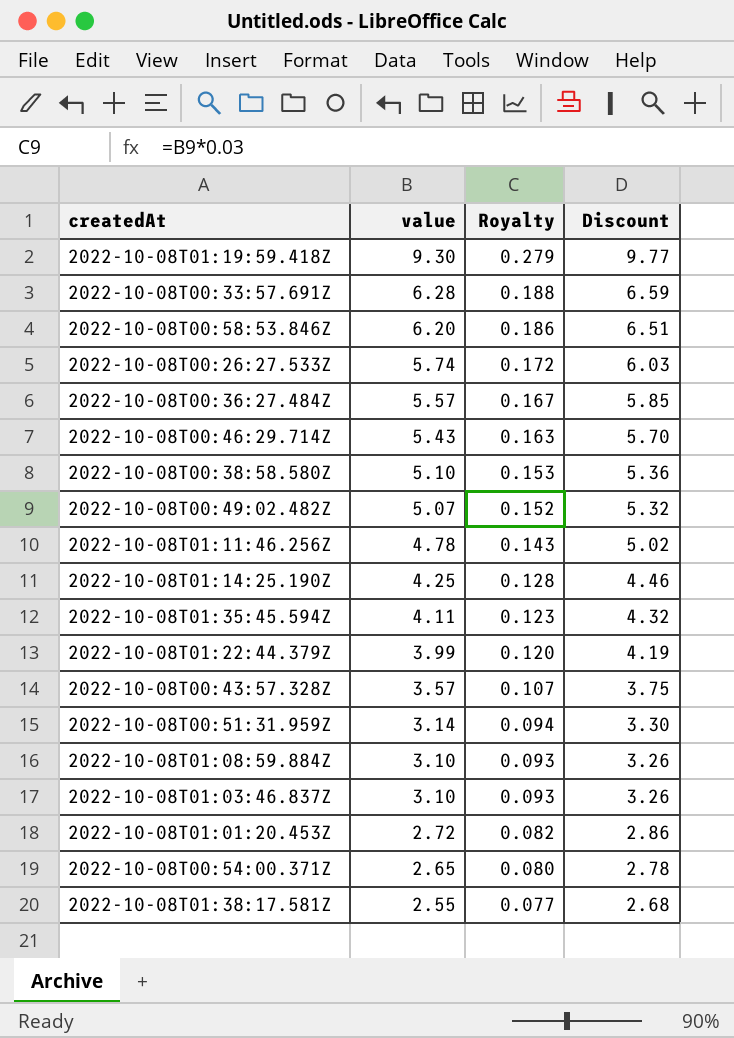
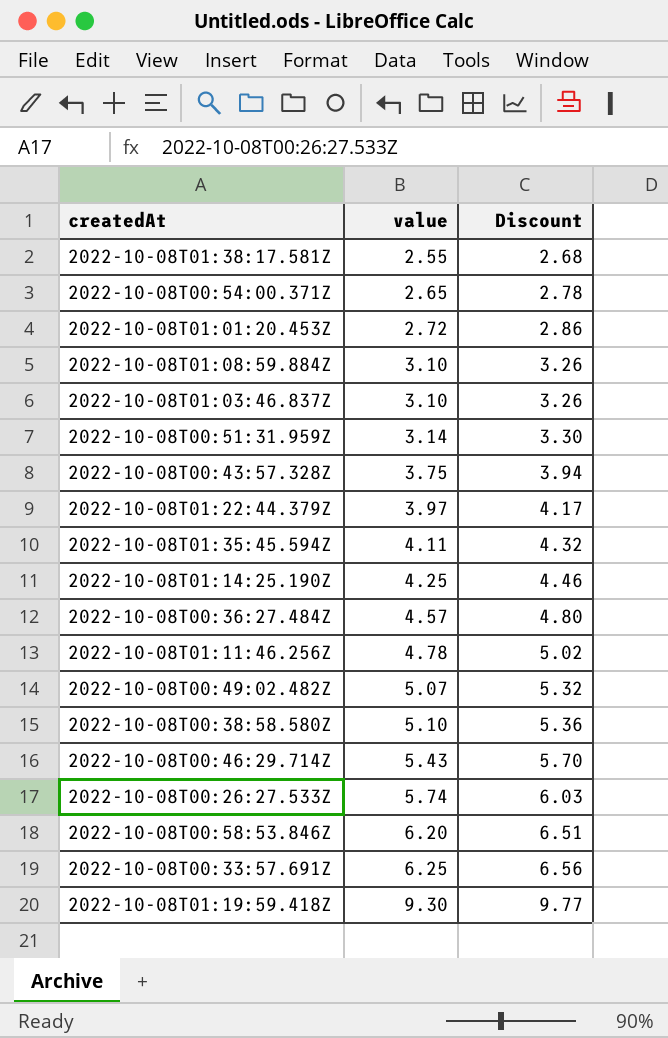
row order: value descending -> value ascending
column Royalty | formula: [value] * 0.03 -> none
2022-10-08T00:43:57.328Z | value: 3.57 -> 3.75
2022-10-08T00:43:57.328Z | Discount: 3.75 -> 3.94
2022-10-08T01:22:44.379Z | value: 3.99 -> 3.97
2022-10-08T01:22:44.379Z | Discount: 4.19 -> 4.17
2022-10-08T00:36:27.484Z | value: 5.57 -> 4.57
2022-10-08T00:36:27.484Z | Discount: 5.85 -> 4.80
2022-10-08T00:33:57.691Z | value: 6.28 -> 6.25
2022-10-08T00:33:57.691Z | Discount: 6.59 -> 6.56

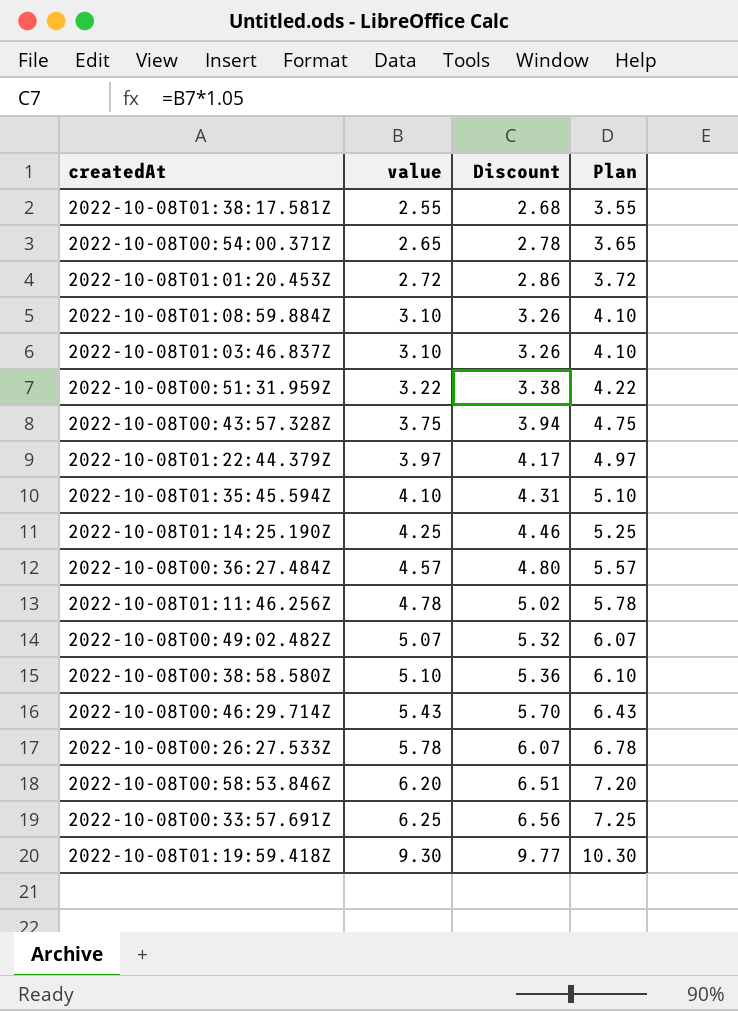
column Plan | formula: none -> [value] + 1
2022-10-08T00:51:31.959Z | value: 3.14 -> 3.22
2022-10-08T00:51:31.959Z | Discount: 3.30 -> 3.38
2022-10-08T01:35:45.594Z | value: 4.11 -> 4.10
2022-10-08T01:35:45.594Z | Discount: 4.32 -> 4.31
2022-10-08T00:26:27.533Z | value: 5.74 -> 5.78
2022-10-08T00:26:27.533Z | Discount: 6.03 -> 6.07

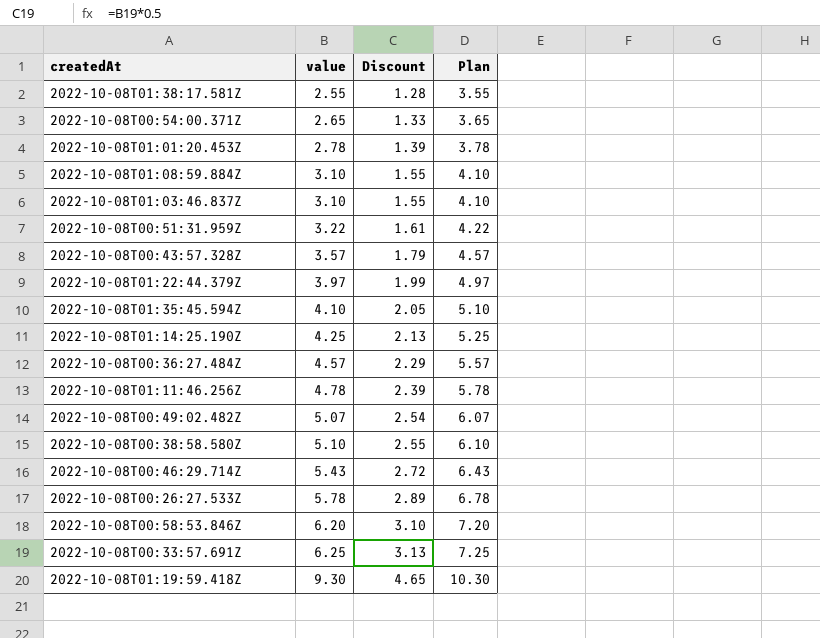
column Discount | formula: [value] * 1.05 -> [value] * 0.5
2022-10-08T01:01:20.453Z | value: 2.72 -> 2.78
2022-10-08T01:01:20.453Z | Plan: 3.72 -> 3.78
2022-10-08T00:43:57.328Z | value: 3.75 -> 3.57
2022-10-08T00:43:57.328Z | Plan: 4.75 -> 4.57

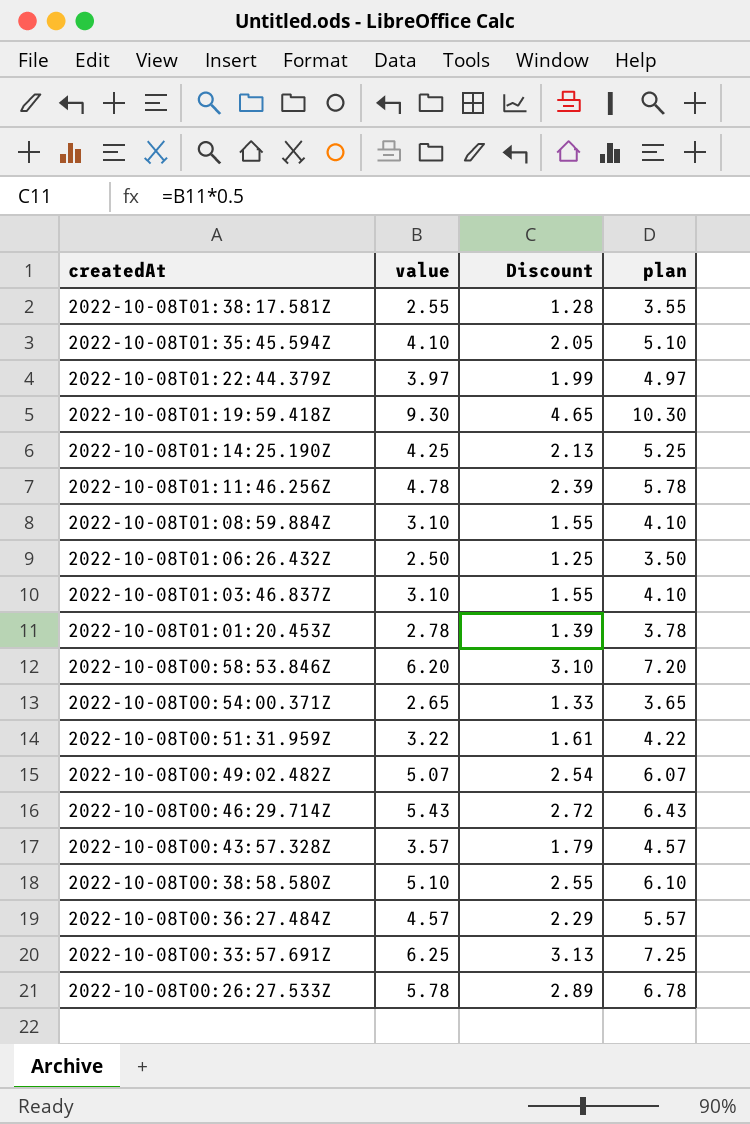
row order: value ascending -> createdAt descending
column name: Plan -> plan
row 2022-10-08T01:06:26.432Z: none -> 2.50 | 1.25 | 3.50

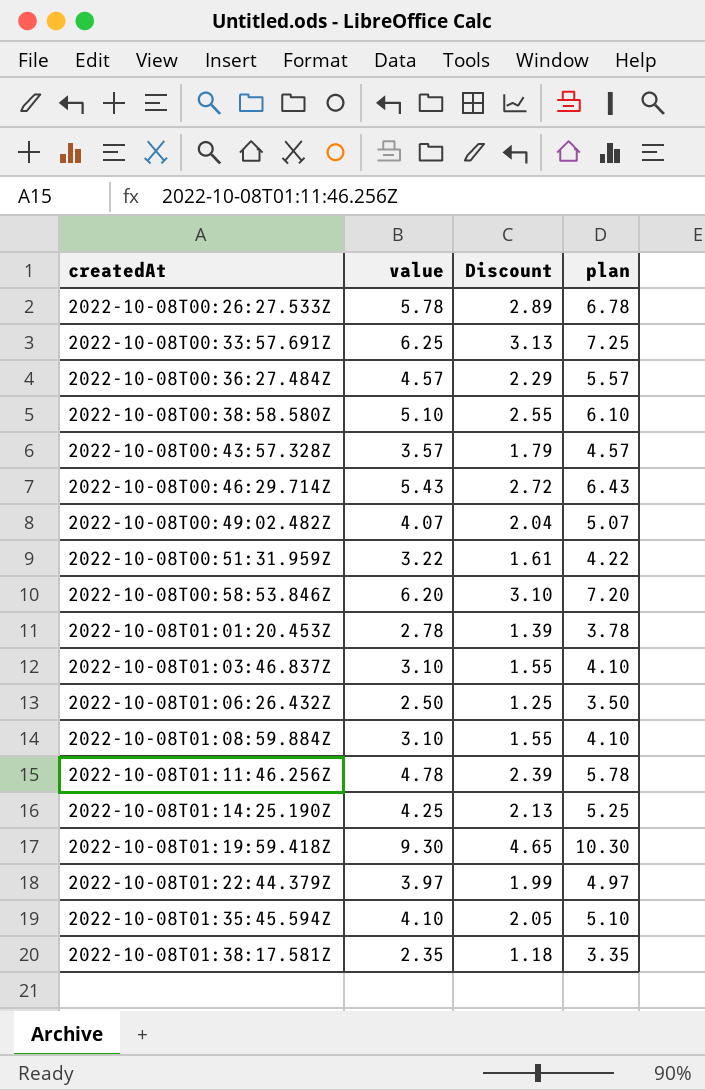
row order: createdAt descending -> createdAt ascending
row 2022-10-08T00:54:00.371Z: 2.65 | 1.33 | 3.65 -> none
2022-10-08T00:49:02.482Z | value: 5.07 -> 4.07
2022-10-08T00:49:02.482Z | Discount: 2.54 -> 2.04
2022-10-08T00:49:02.482Z | plan: 6.07 -> 5.07
2022-10-08T01:38:17.581Z | value: 2.55 -> 2.35
2022-10-08T01:38:17.581Z | Discount: 1.28 -> 1.18
2022-10-08T01:38:17.581Z | plan: 3.55 -> 3.35

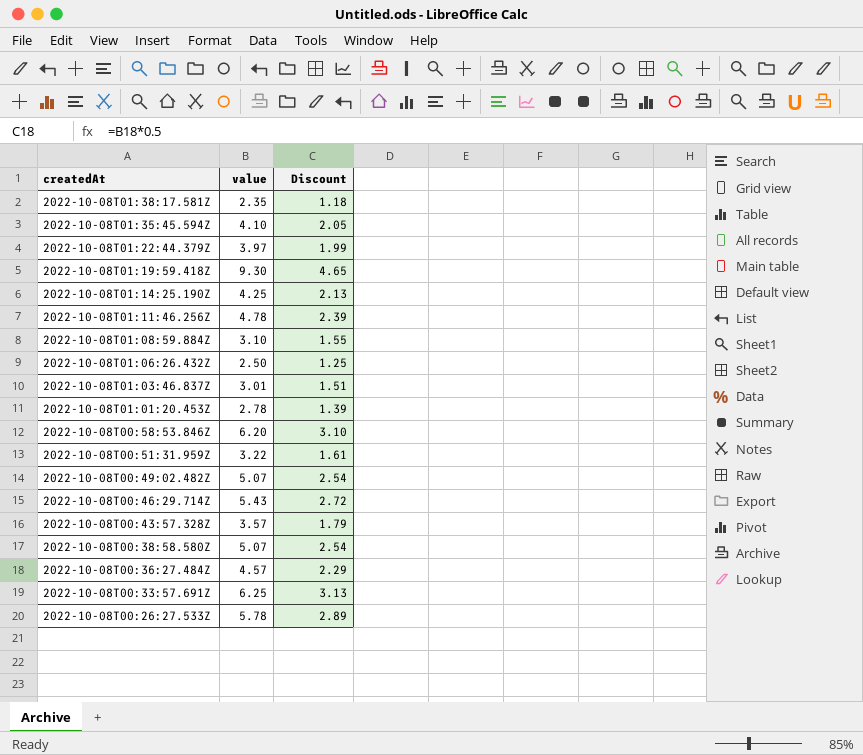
row order: createdAt ascending -> createdAt descending
column plan | formula: [value] + 1 -> none
2022-10-08T01:03:46.837Z | value: 3.10 -> 3.01
2022-10-08T01:03:46.837Z | Discount: 1.55 -> 1.51
2022-10-08T00:49:02.482Z | value: 4.07 -> 5.07
2022-10-08T00:49:02.482Z | Discount: 2.04 -> 2.54
2022-10-08T00:38:58.580Z | value: 5.10 -> 5.07
2022-10-08T00:38:58.580Z | Discount: 2.55 -> 2.54

